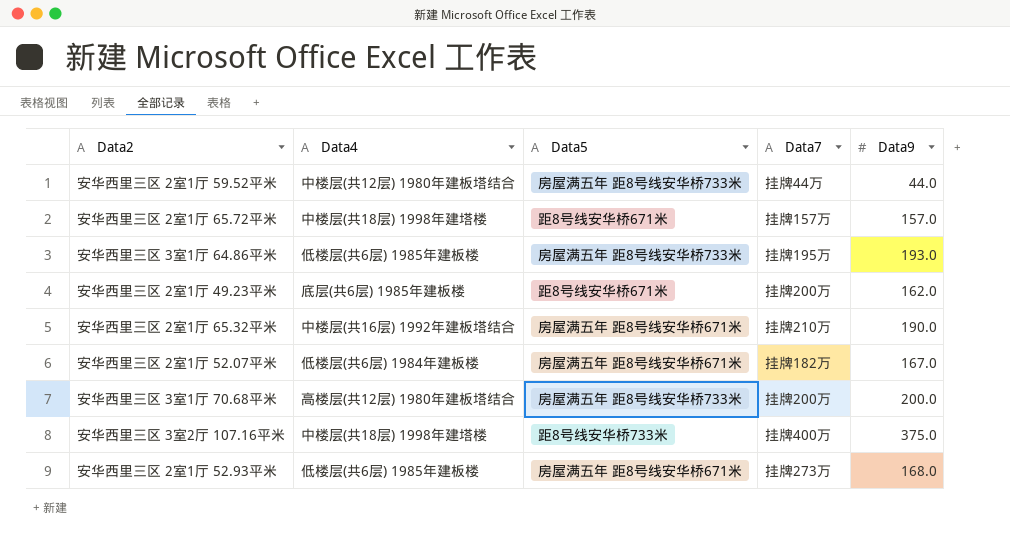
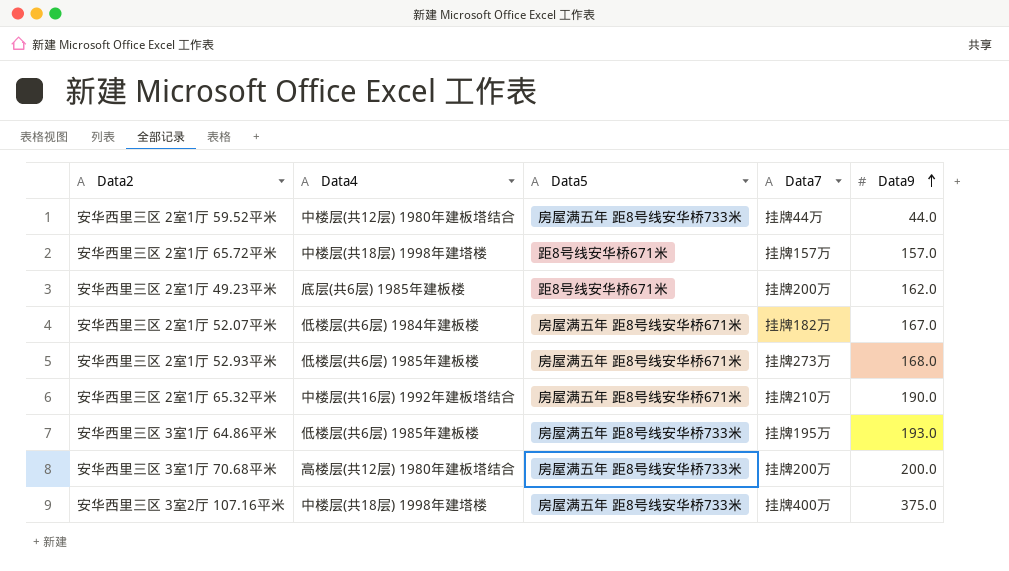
row order: none -> Data9 ascending
安华西里三区 3室2厅 107.16平米 | Data5: 距8号线安华桥733米 -> 房屋满五年 距8号线安华桥733米

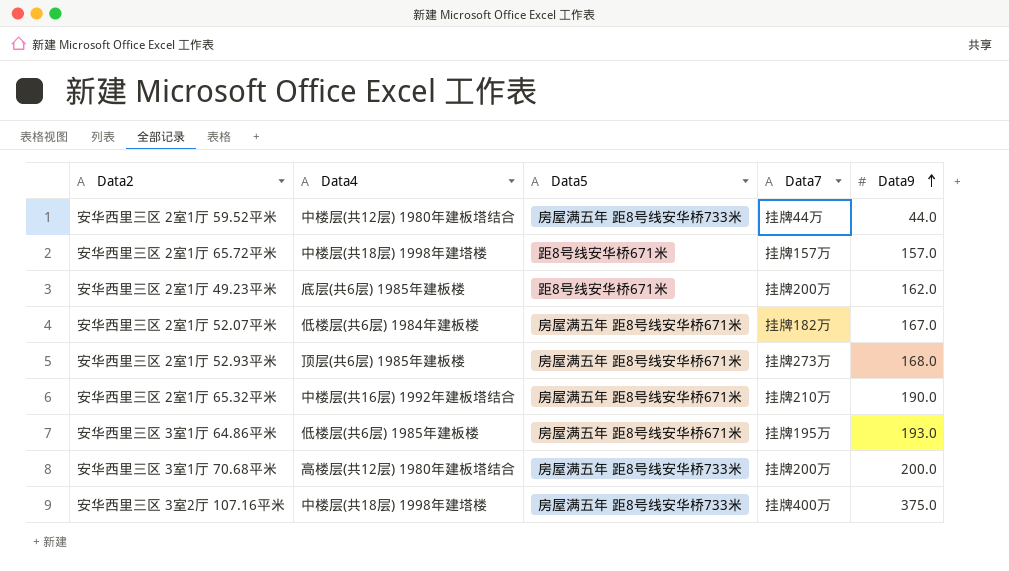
安华西里三区 2室1厅 52.93平米 | Data4: 低楼层(共6层) 1985年建板楼 -> 顶层(共6层) 1985年建板楼
安华西里三区 3室1厅 64.86平米 | Data5: 房屋满五年 距8号线安华桥733米 -> 房屋满五年 距8号线安华桥671米

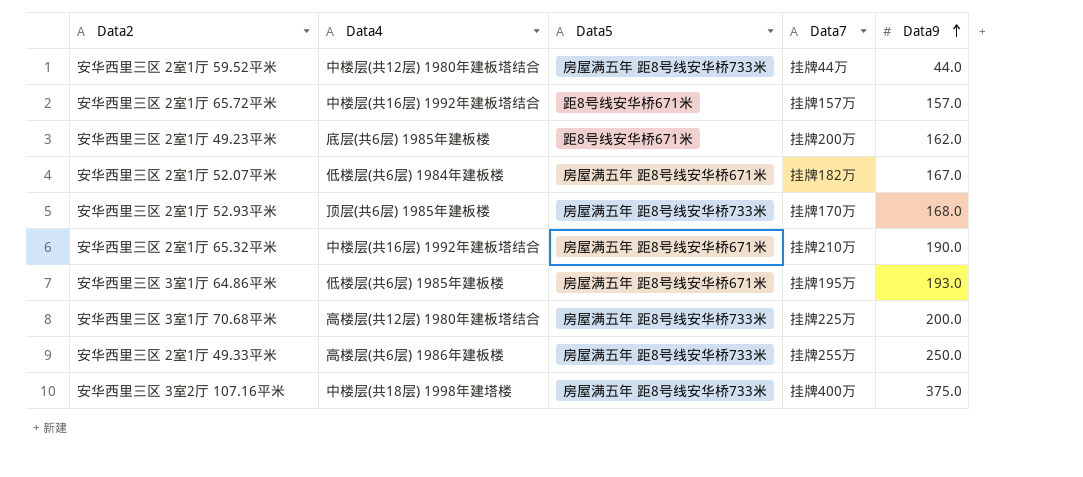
安华西里三区 2室1厅 65.72平米 | Data4: 中楼层(共18层) 1998年建塔楼 -> 中楼层(共16层) 1992年建板塔结合
安华西里三区 2室1厅 52.93平米 | Data5: 房屋满五年 距8号线安华桥671米 -> 房屋满五年 距8号线安华桥733米
安华西里三区 2室1厅 52.93平米 | Data7: 挂牌273万 -> 挂牌170万
安华西里三区 3室1厅 70.68平米 | Data7: 挂牌200万 -> 挂牌225万
row 安华西里三区 2室1厅 49.33平米: none -> 高楼层(共6层) 1986年建板楼 | 房屋满五年 距8号线安华桥733米 | 挂牌255万 | 250.0

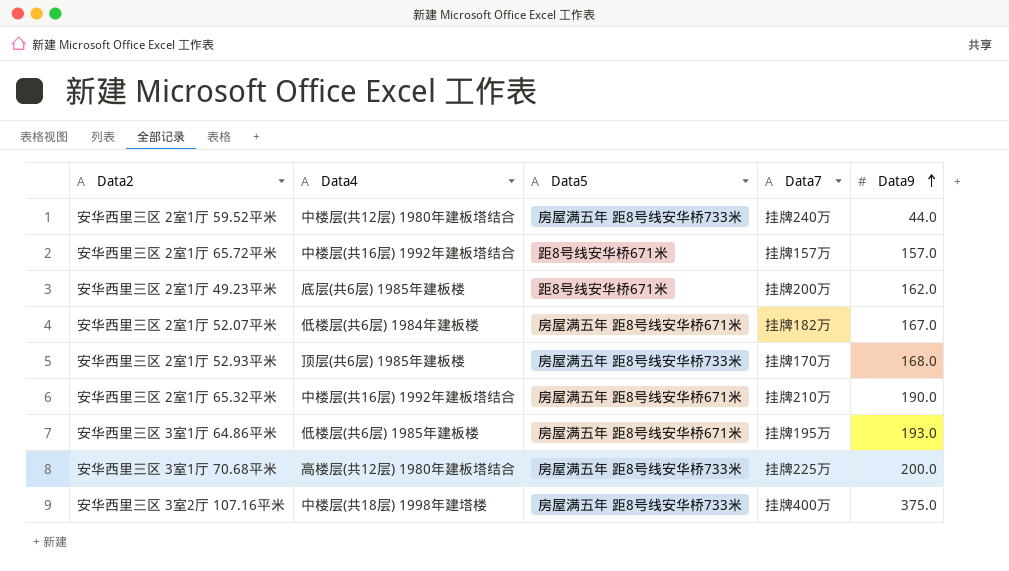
row 安华西里三区 2室1厅 49.33平米: 高楼层(共6层) 1986年建板楼 | 房屋满五年 距8号线安华桥733米 | 挂牌255万 | 250.0 -> none
安华西里三区 2室1厅 59.52平米 | Data7: 挂牌44万 -> 挂牌240万

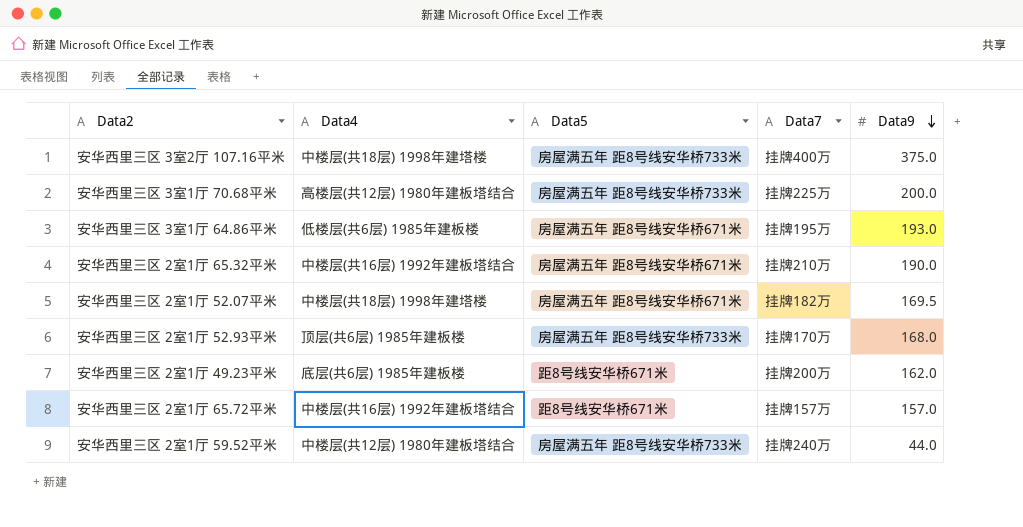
row order: Data9 ascending -> Data9 descending
安华西里三区 2室1厅 52.07平米 | Data4: 低楼层(共6层) 1984年建板楼 -> 中楼层(共18层) 1998年建塔楼
安华西里三区 2室1厅 52.07平米 | Data9: 167.0 -> 169.5

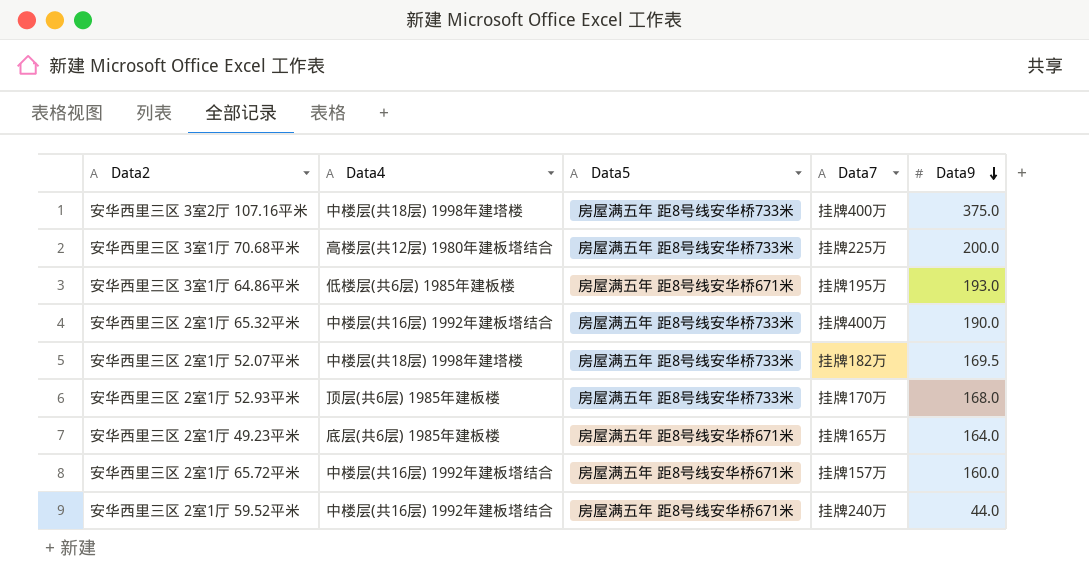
安华西里三区 2室1厅 65.32平米 | Data5: 房屋满五年 距8号线安华桥671米 -> 房屋满五年 距8号线安华桥733米
安华西里三区 2室1厅 65.32平米 | Data7: 挂牌210万 -> 挂牌400万
安华西里三区 2室1厅 52.07平米 | Data5: 房屋满五年 距8号线安华桥671米 -> 房屋满五年 距8号线安华桥733米
安华西里三区 2室1厅 49.23平米 | Data5: 距8号线安华桥671米 -> 房屋满五年 距8号线安华桥671米
安华西里三区 2室1厅 49.23平米 | Data7: 挂牌200万 -> 挂牌165万
安华西里三区 2室1厅 49.23平米 | Data9: 162.0 -> 164.0
安华西里三区 2室1厅 65.72平米 | Data5: 距8号线安华桥671米 -> 房屋满五年 距8号线安华桥671米
安华西里三区 2室1厅 65.72平米 | Data9: 157.0 -> 160.0
安华西里三区 2室1厅 59.52平米 | Data4: 中楼层(共12层) 1980年建板塔结合 -> 中楼层(共16层) 1992年建板塔结合
安华西里三区 2室1厅 59.52平米 | Data5: 房屋满五年 距8号线安华桥733米 -> 房屋满五年 距8号线安华桥671米

